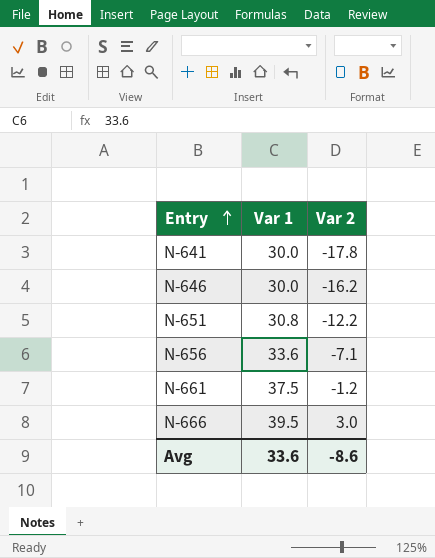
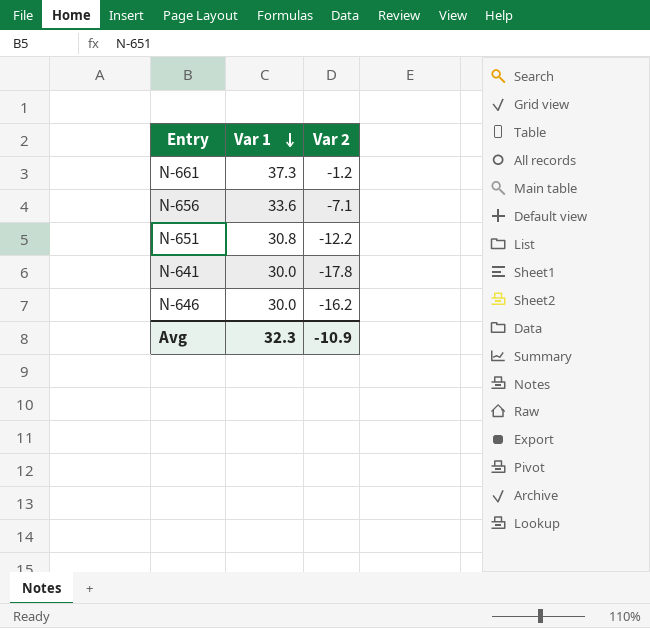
row order: Entry ascending -> Var 1 descending
row N-666: 39.5 | 3.0 -> none
N-661 | Var 1: 37.5 -> 37.3
Avg | Var 1: 33.6 -> 32.3
Avg | Var 2: -8.6 -> -10.9

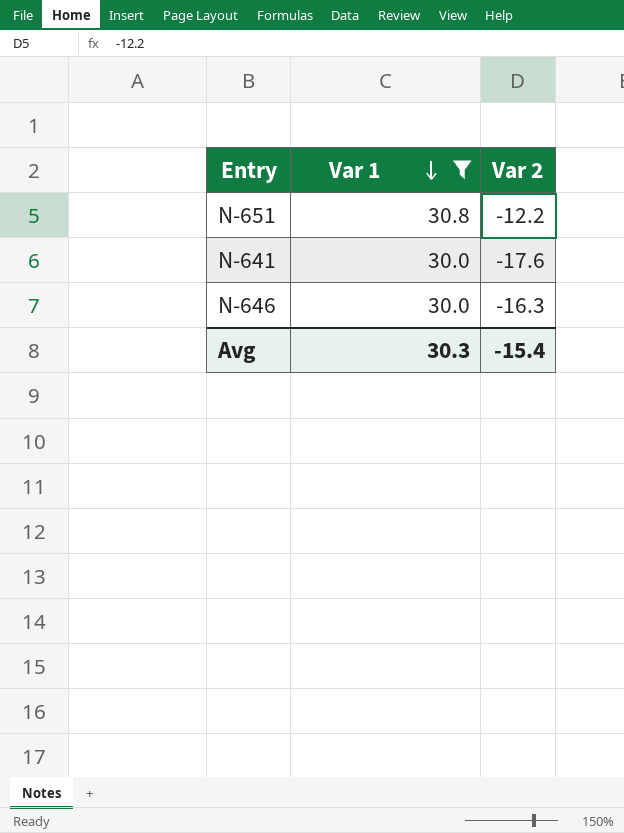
filter: none -> Var 1 <= 30.8
N-641 | Var 2: -17.8 -> -17.6
N-646 | Var 2: -16.2 -> -16.3
Avg | Var 1: 32.3 -> 30.3
Avg | Var 2: -10.9 -> -15.4

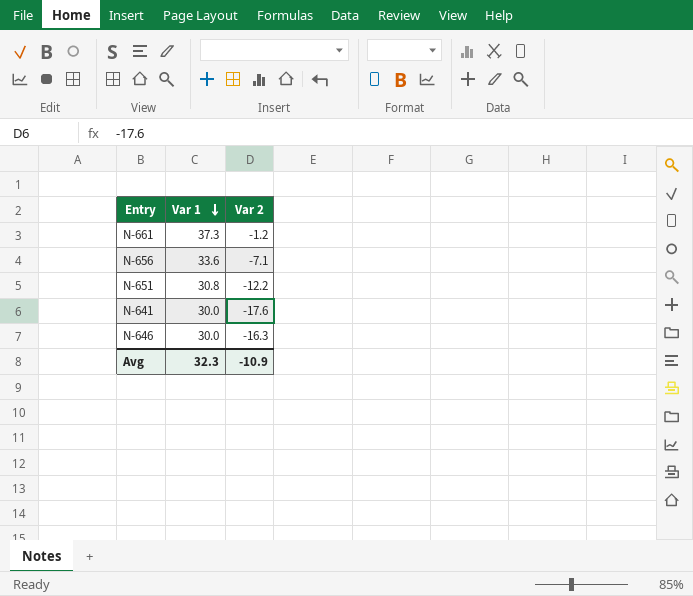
filter: Var 1 <= 30.8 -> none
Avg | Var 1: 30.3 -> 32.3
Avg | Var 2: -15.4 -> -10.9

